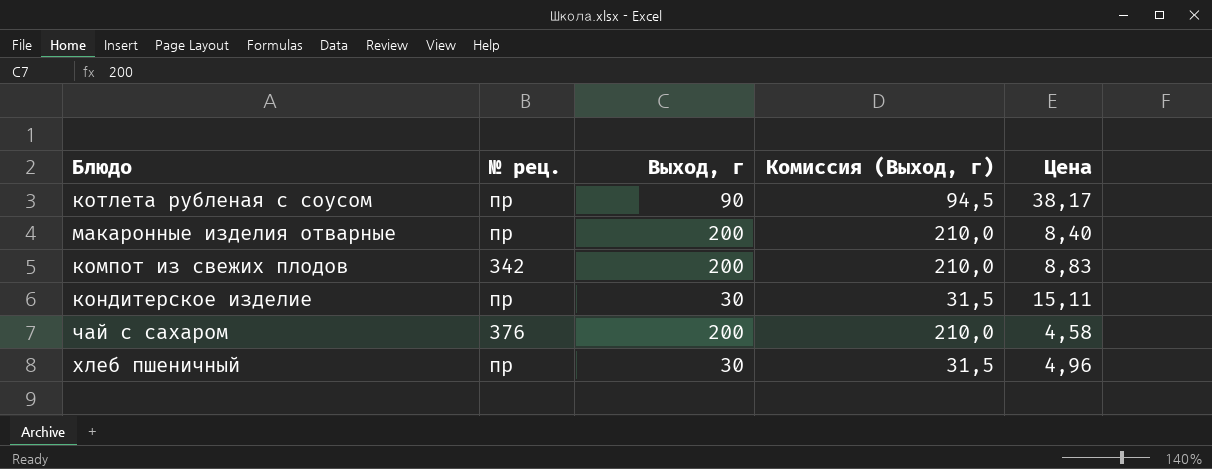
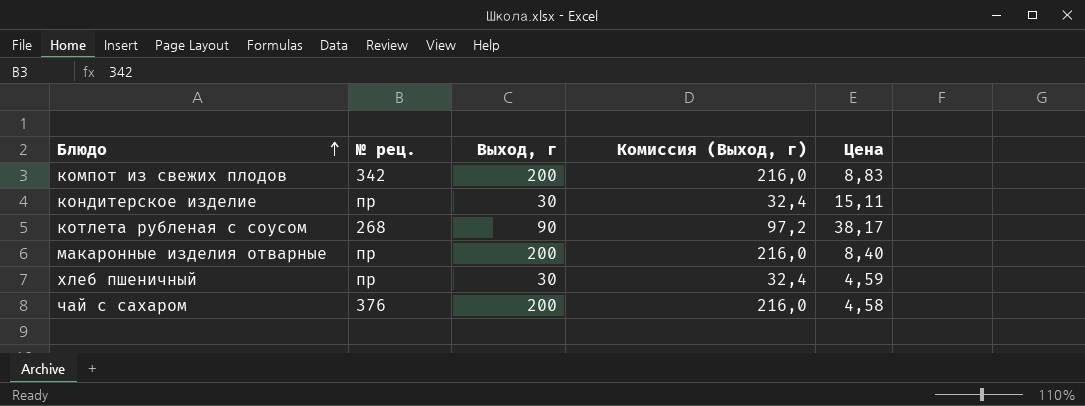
row order: none -> Блюдо ascending
column Комиссия (Выход, г) | formula: [Выход, г] * 1,05 -> [Выход, г] * 1,08
котлета рубленая с соусом | № рец.: пр -> 268
хлеб пшеничный | Цена: 4,96 -> 4,59

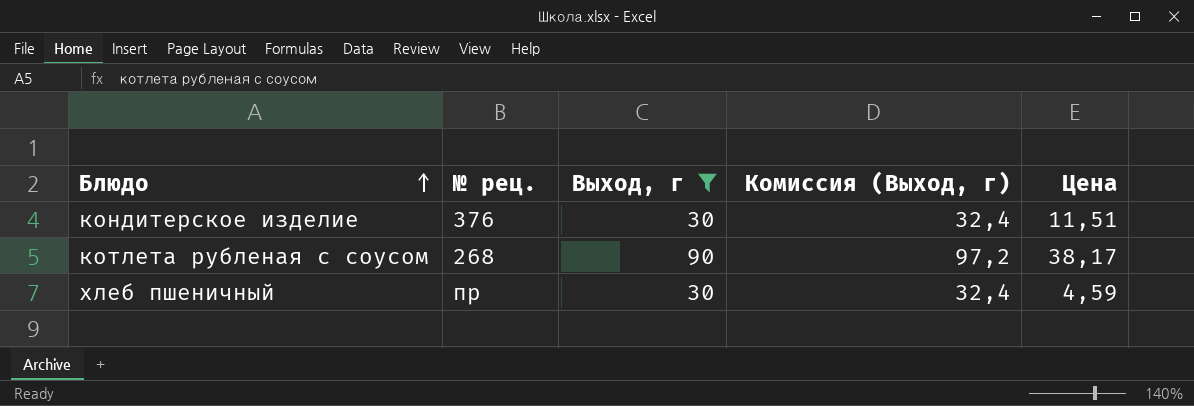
filter: none -> Выход, г != 200
кондитерское изделие | № рец.: пр -> 376
кондитерское изделие | Цена: 15,11 -> 11,51

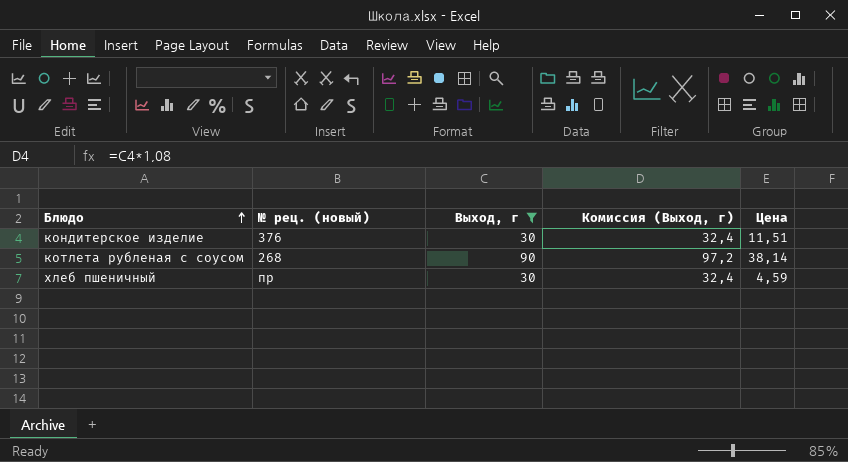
column name: № рец. -> № рец. (новый)
котлета рубленая с соусом | Цена: 38,17 -> 38,14

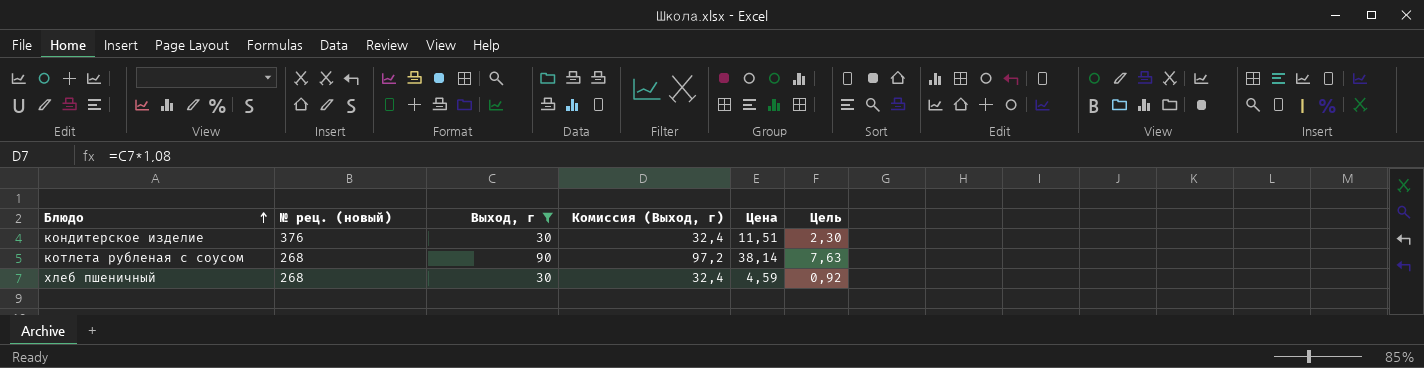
column Цель | formula: none -> [Цена] * 0,2
хлеб пшеничный | № рец. (новый): пр -> 268

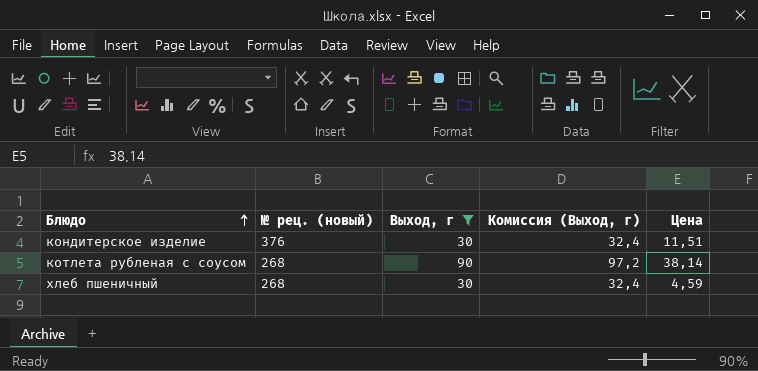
column Цель | formula: [Цена] * 0,2 -> none

